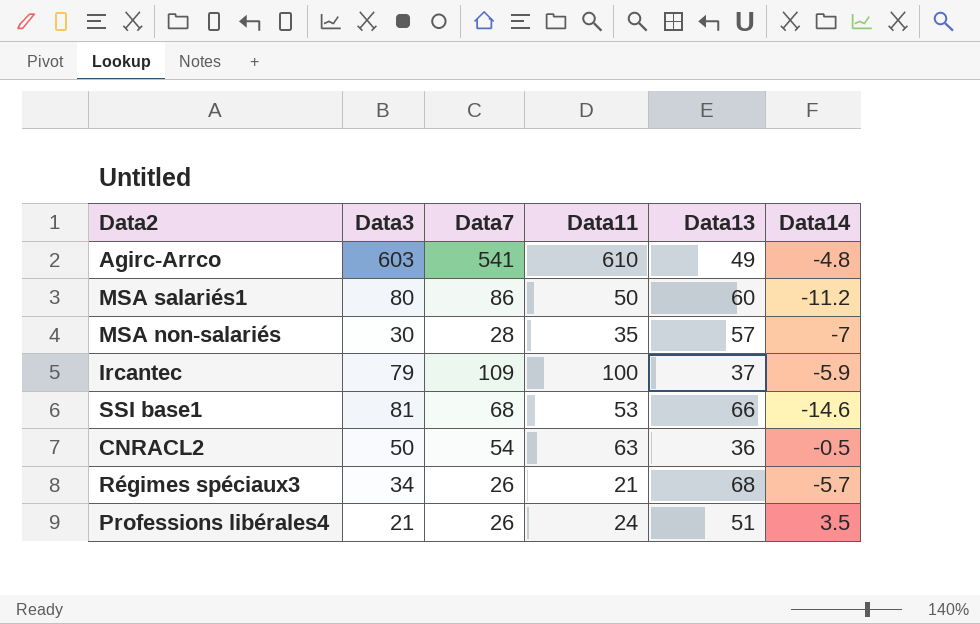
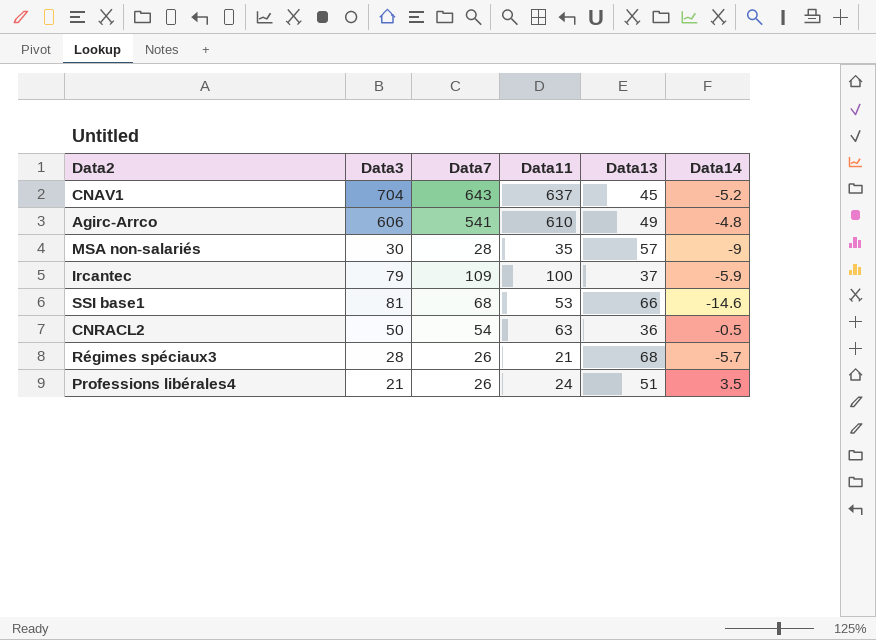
row MSA salariés1: 80 | 86 | 50 | 60 | -11.2 -> none
row CNAV1: none -> 704 | 643 | 637 | 45 | -5.2
Agirc-Arrco | Data3: 603 -> 606
MSA non-salariés | Data14: -7 -> -9
Régimes spéciaux3 | Data3: 34 -> 28

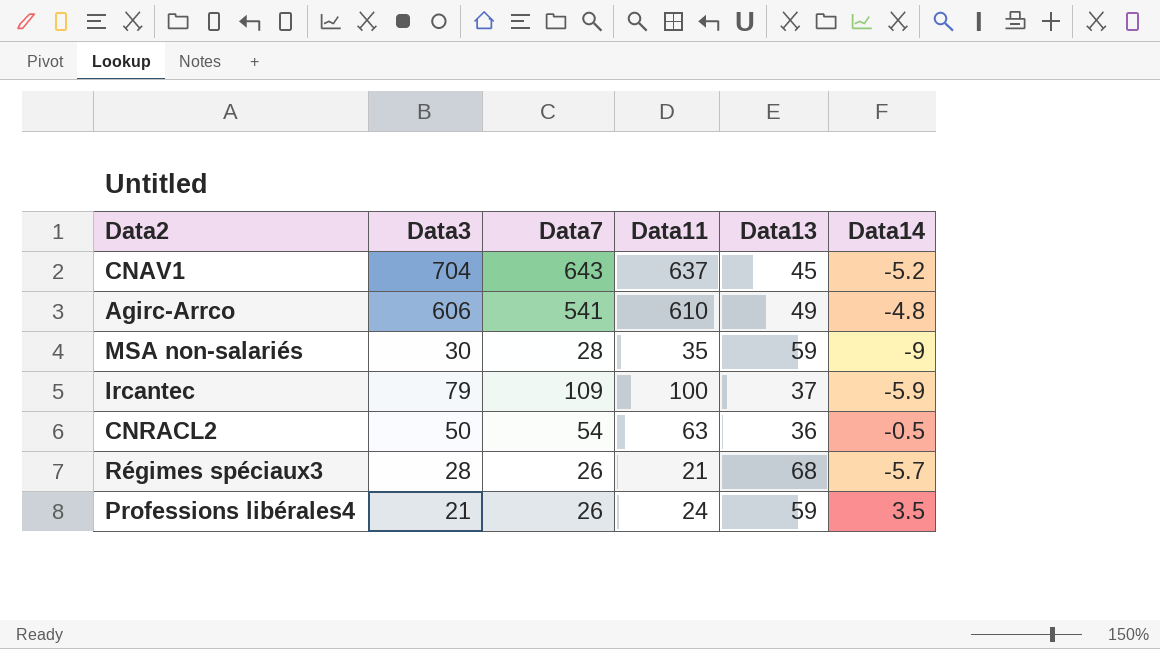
row SSI base1: 81 | 68 | 53 | 66 | -14.6 -> none
MSA non-salariés | Data13: 57 -> 59
Professions libérales4 | Data13: 51 -> 59

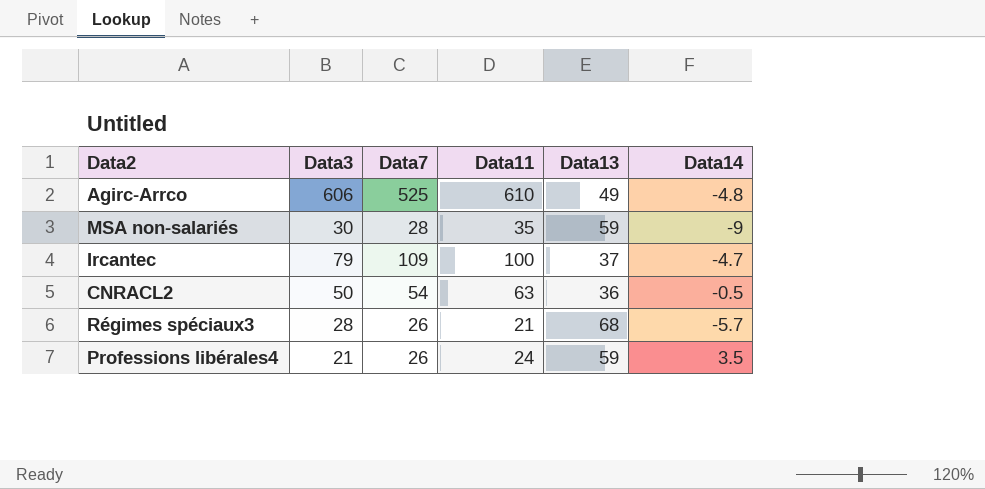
row CNAV1: 704 | 643 | 637 | 45 | -5.2 -> none
Agirc-Arrco | Data7: 541 -> 525
Ircantec | Data14: -5.9 -> -4.7

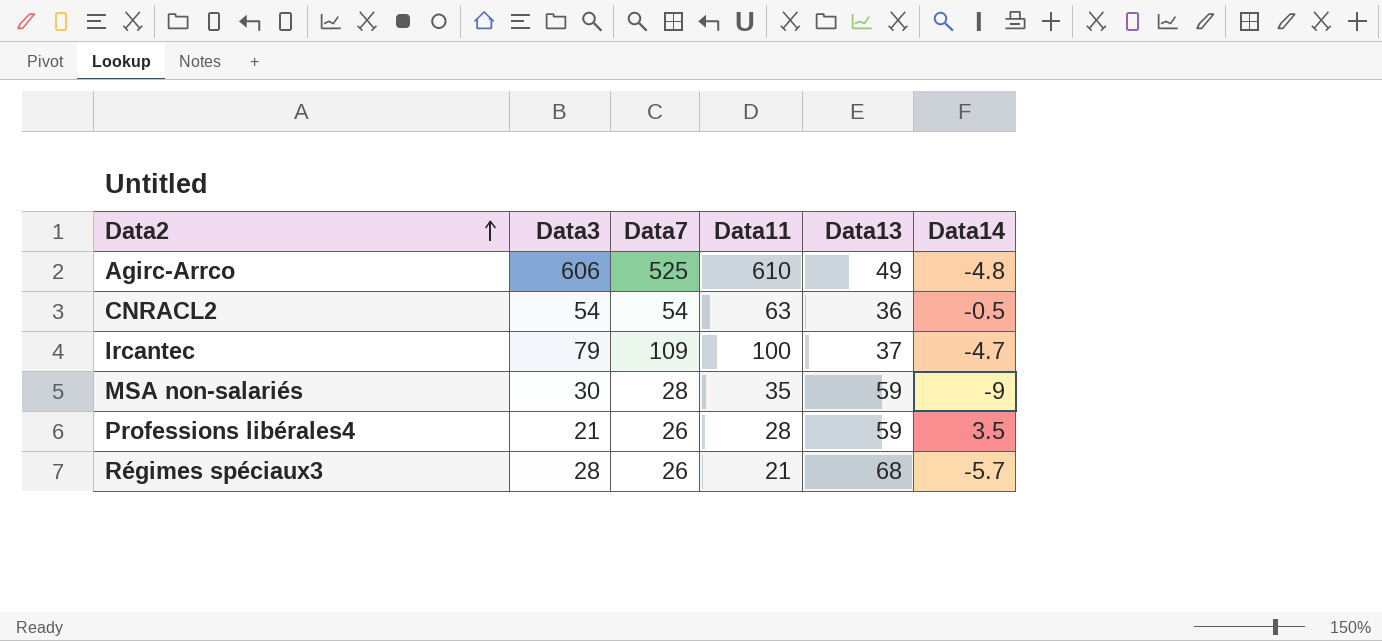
row order: none -> Data2 ascending
CNRACL2 | Data3: 50 -> 54
Professions libérales4 | Data11: 24 -> 28

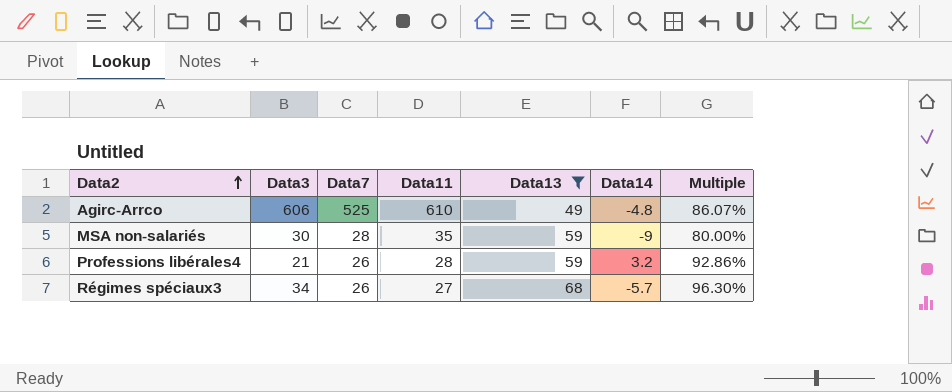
filter: none -> Data13 >= 49
column Multiple | formula: none -> [Data7] / [Data11]
Professions libérales4 | Data14: 3.5 -> 3.2
Régimes spéciaux3 | Data3: 28 -> 34
Régimes spéciaux3 | Data11: 21 -> 27

